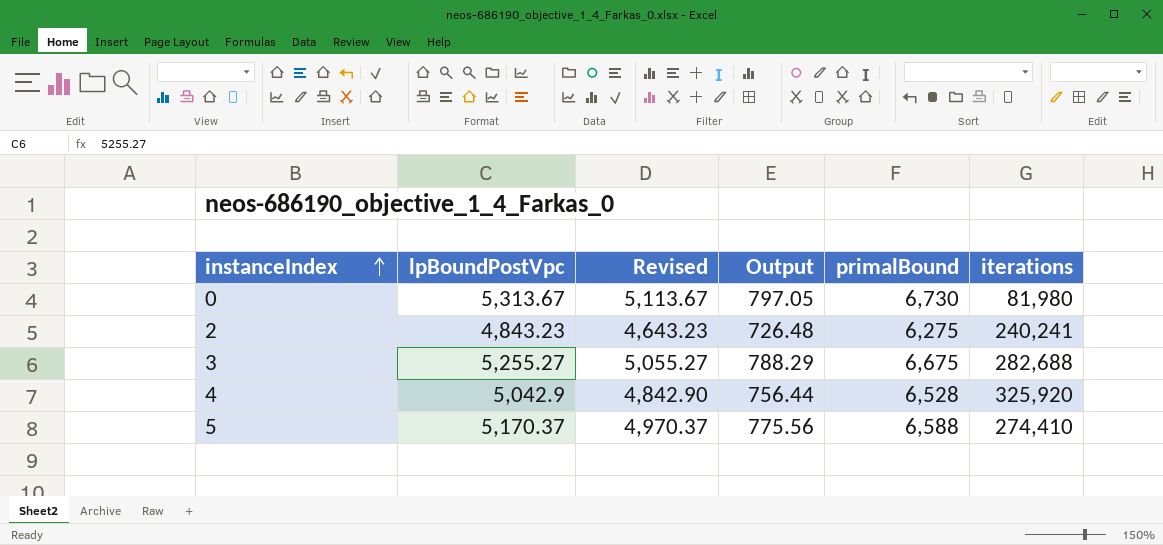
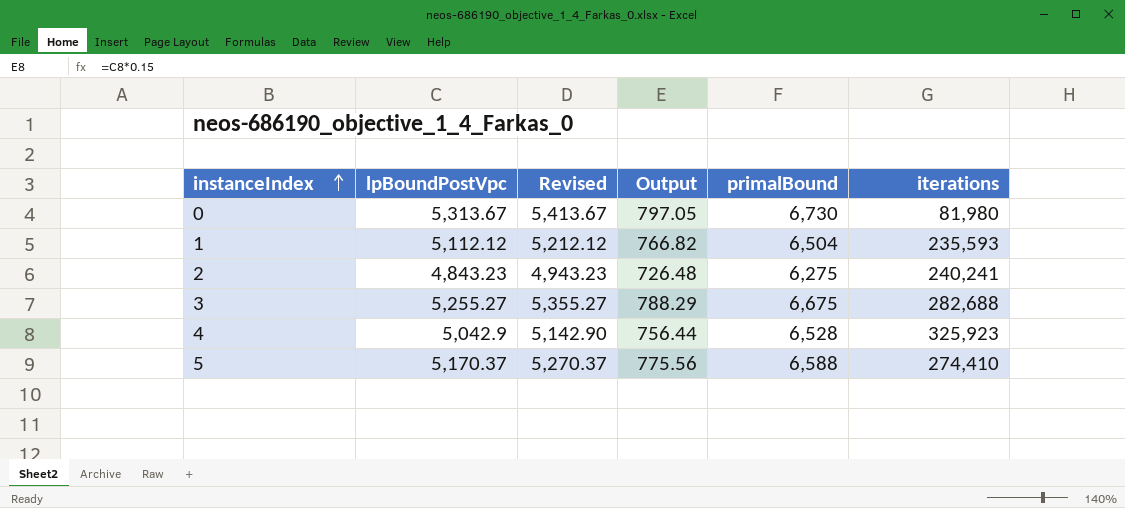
column Revised | formula: [lpBoundPostVpc] - 200 -> [lpBoundPostVpc] + 100
row 1: none -> 5,112.12 | 5,212.12 | 766.82 | 6,504 | 235,593
4 | iterations: 325,920 -> 325,923

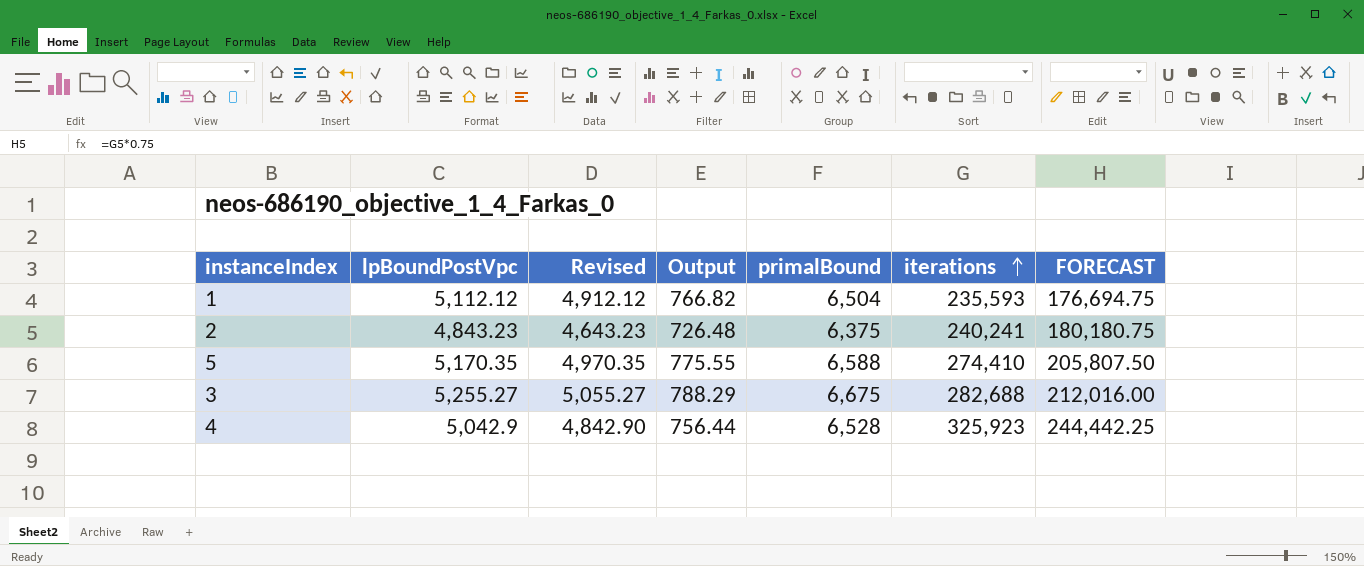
row order: instanceIndex ascending -> iterations ascending
column Revised | formula: [lpBoundPostVpc] + 100 -> [lpBoundPostVpc] - 200
column FORECAST | formula: none -> [iterations] * 0.75
row 0: 5,313.67 | 5,413.67 | 797.05 | 6,730 | 81,980 -> none
2 | primalBound: 6,275 -> 6,375
5 | lpBoundPostVpc: 5,170.37 -> 5,170.35
5 | Output: 775.56 -> 775.55

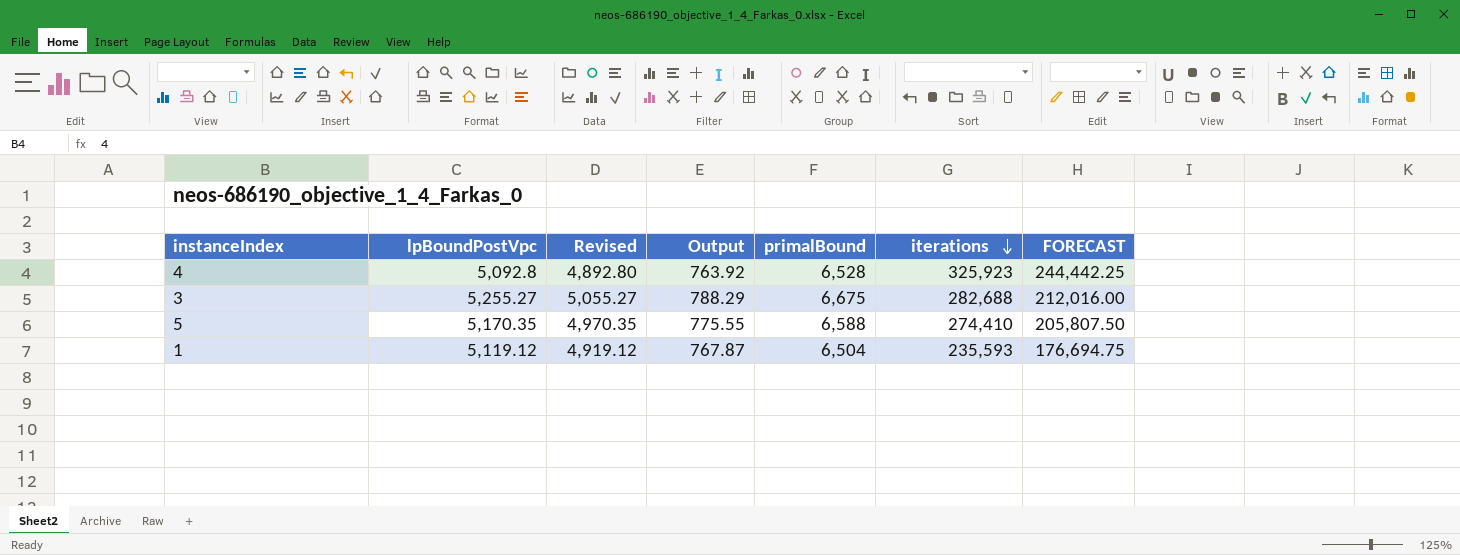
row order: iterations ascending -> iterations descending
row 2: 4,843.23 | 4,643.23 | 726.48 | 6,375 | 240,241 | 180,180.75 -> none
4 | lpBoundPostVpc: 5,042.9 -> 5,092.8
4 | Revised: 4,842.90 -> 4,892.80
4 | Output: 756.44 -> 763.92
1 | lpBoundPostVpc: 5,112.12 -> 5,119.12
1 | Revised: 4,912.12 -> 4,919.12
1 | Output: 766.82 -> 767.87

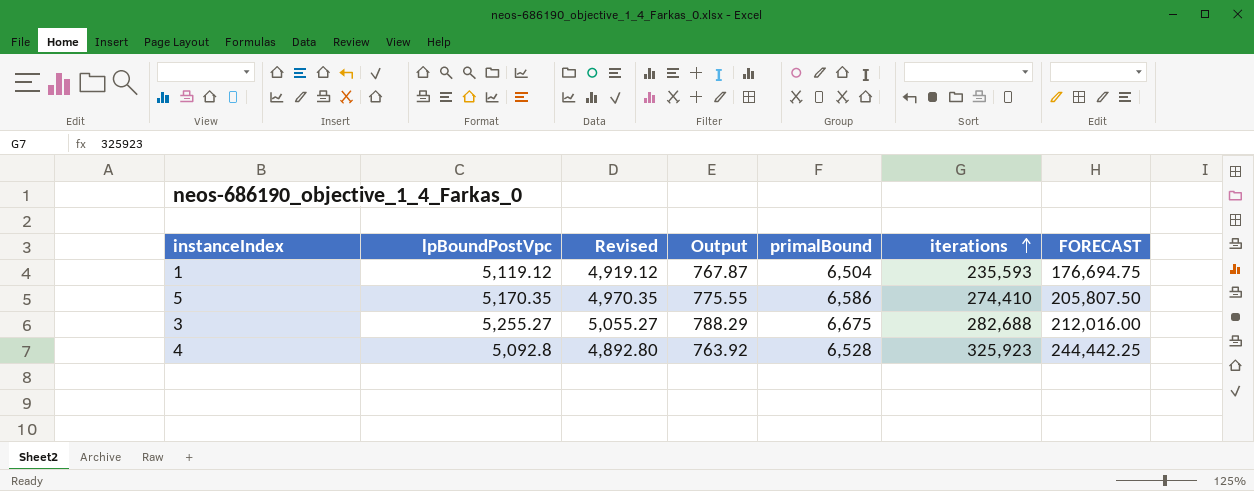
row order: iterations descending -> iterations ascending
5 | primalBound: 6,588 -> 6,586

